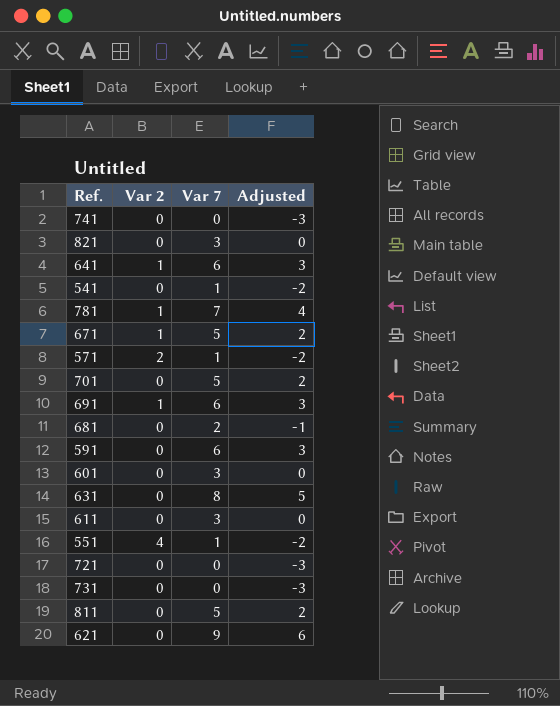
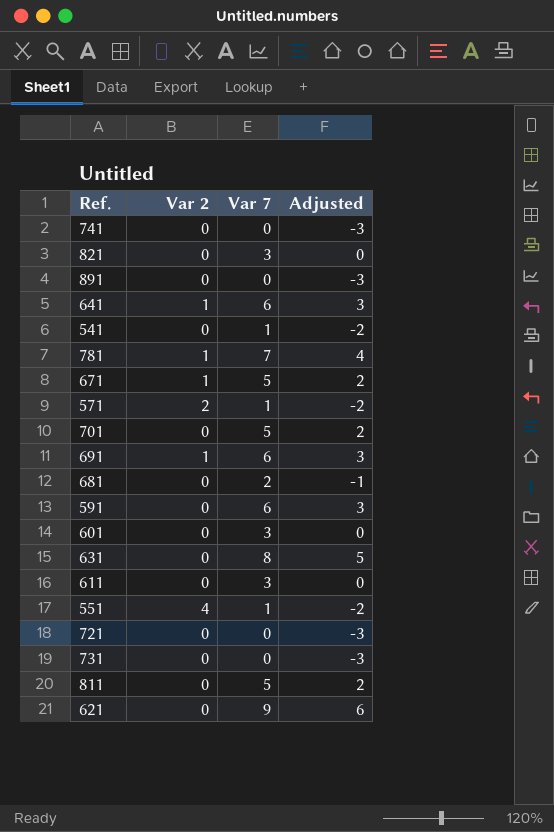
row 891: none -> 0 | 0 | -3

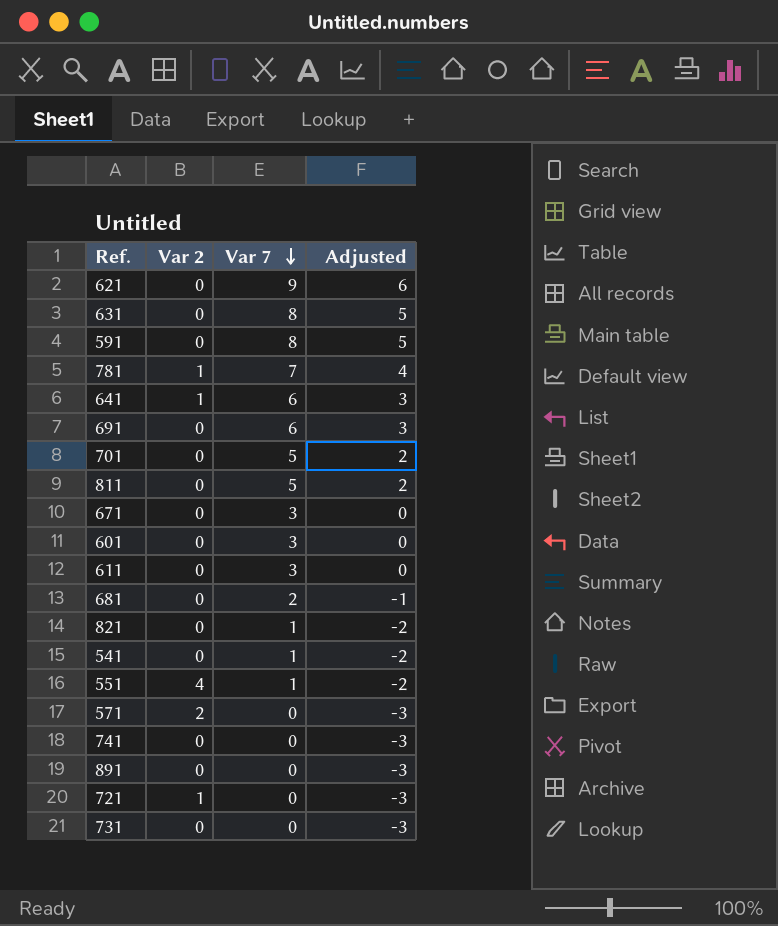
row order: none -> Var 7 descending
591 | Var 7: 6 -> 8
591 | Adjusted: 3 -> 5
691 | Var 2: 1 -> 0
671 | Var 2: 1 -> 0
671 | Var 7: 5 -> 3
671 | Adjusted: 2 -> 0
821 | Var 7: 3 -> 1
821 | Adjusted: 0 -> -2
571 | Var 7: 1 -> 0
571 | Adjusted: -2 -> -3
721 | Var 2: 0 -> 1

